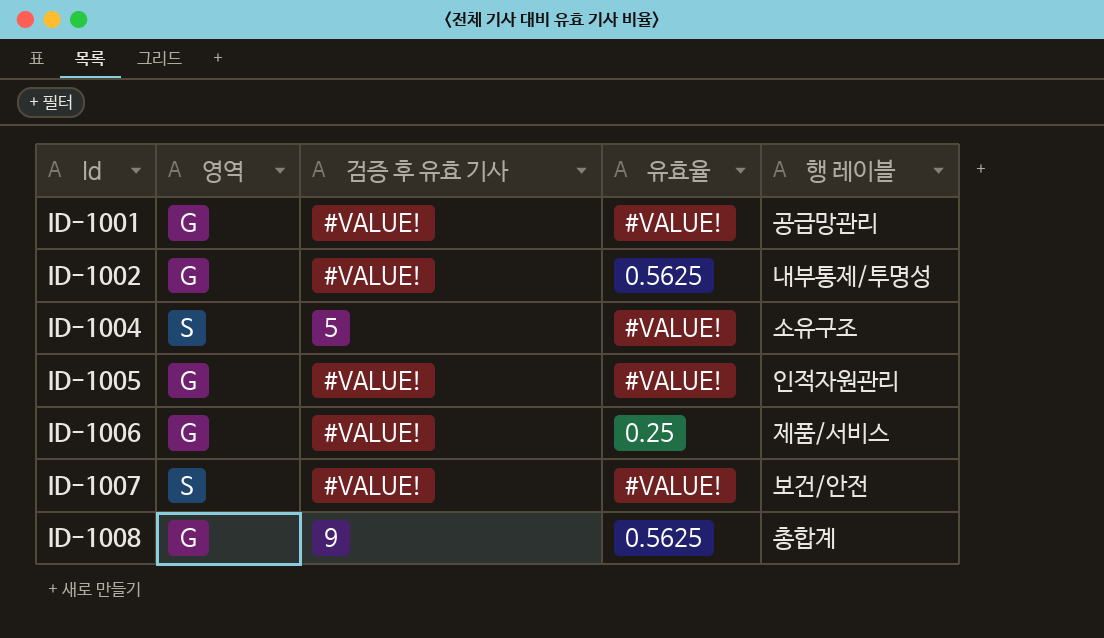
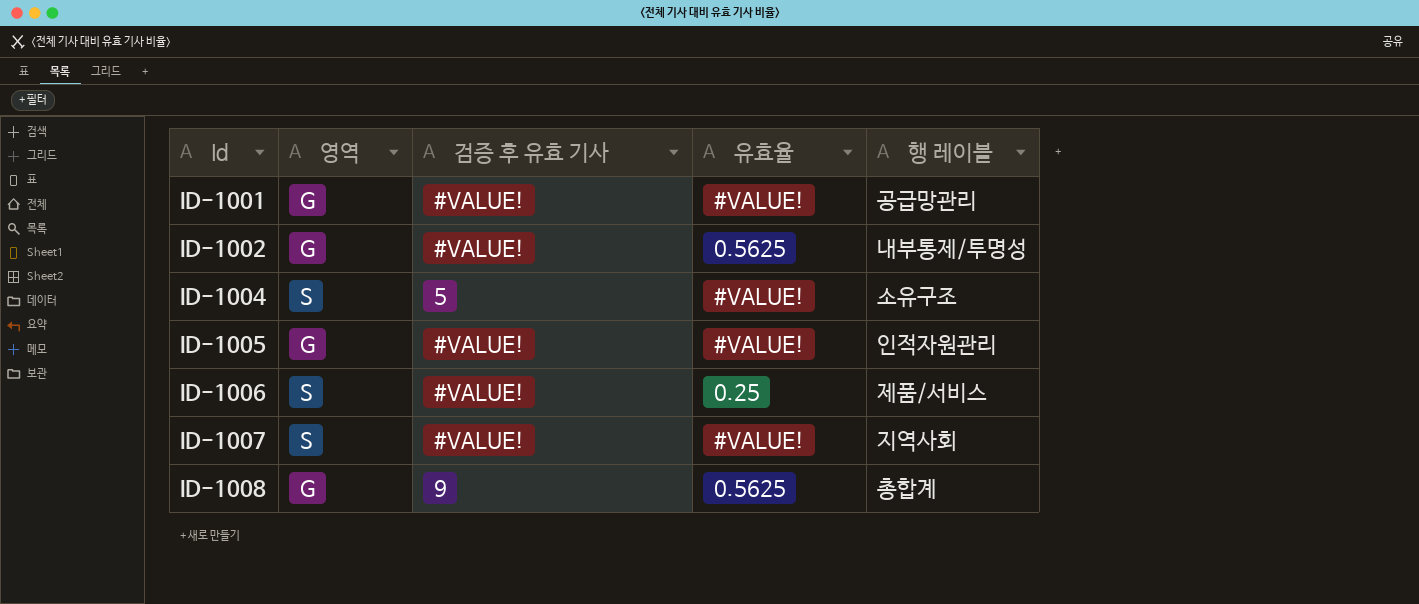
ID-1006 | 영역: G -> S
ID-1007 | 행 레이블: 보건/안전 -> 지역사회

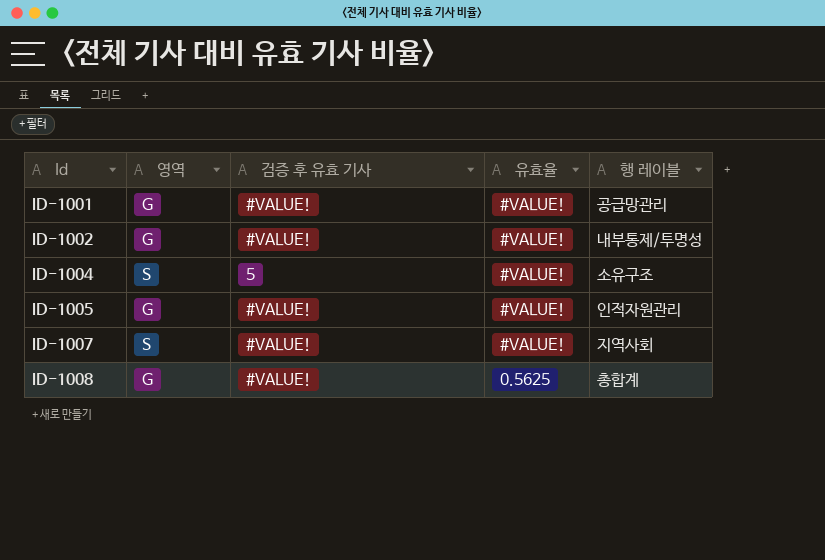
row ID-1006: S | #VALUE! | 0.25 | 제품/서비스 -> none
ID-1002 | 유효율: 0.5625 -> #VALUE!
ID-1008 | 검증 후 유효 기사: 9 -> #VALUE!

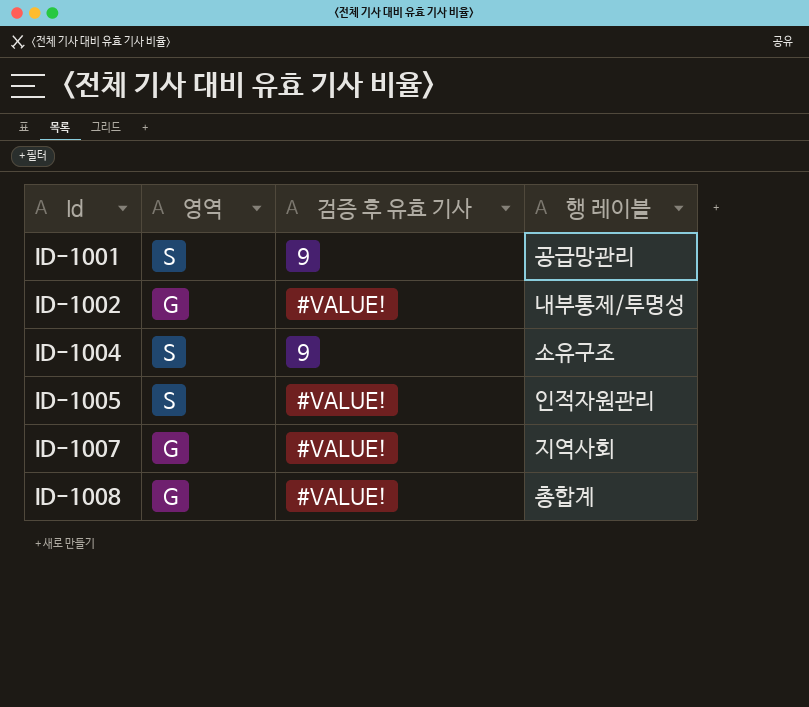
column 유효율 | position: 4 -> none
ID-1001 | 영역: G -> S
ID-1001 | 검증 후 유효 기사: #VALUE! -> 9
ID-1004 | 검증 후 유효 기사: 5 -> 9
ID-1005 | 영역: G -> S
ID-1007 | 영역: S -> G

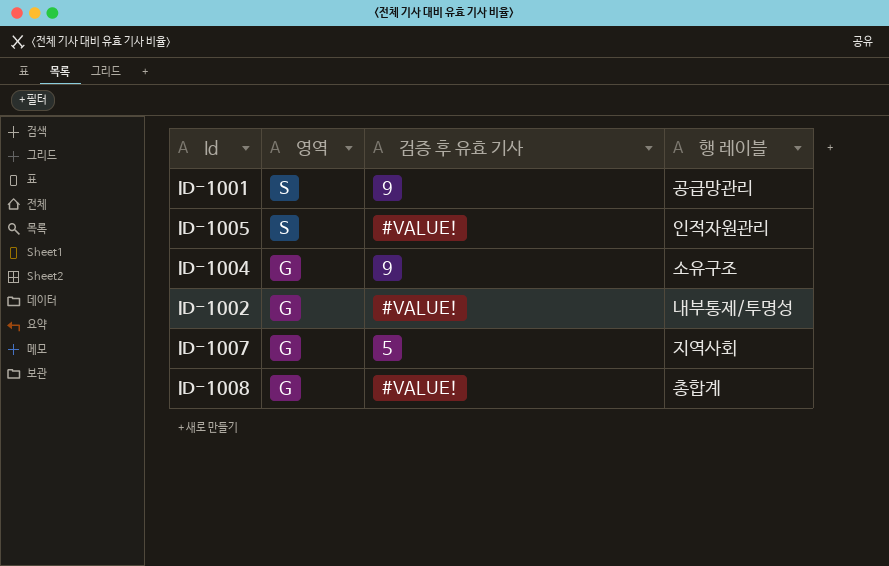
row order: Id ascending -> 영역 descending
ID-1004 | 영역: S -> G
ID-1007 | 검증 후 유효 기사: #VALUE! -> 5

